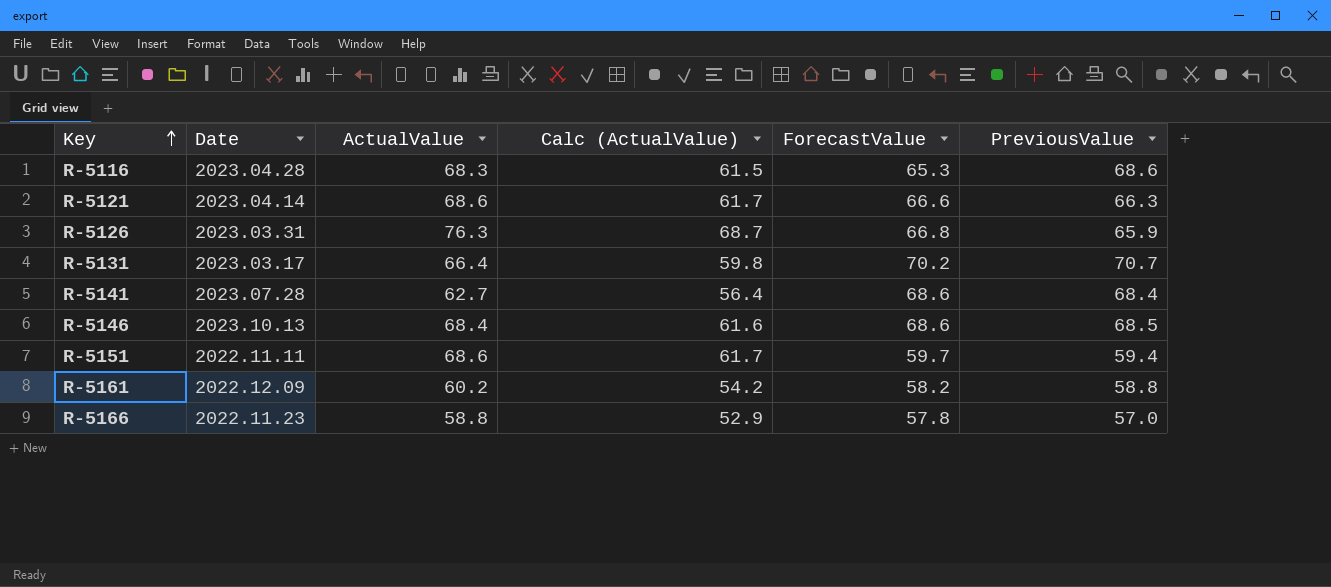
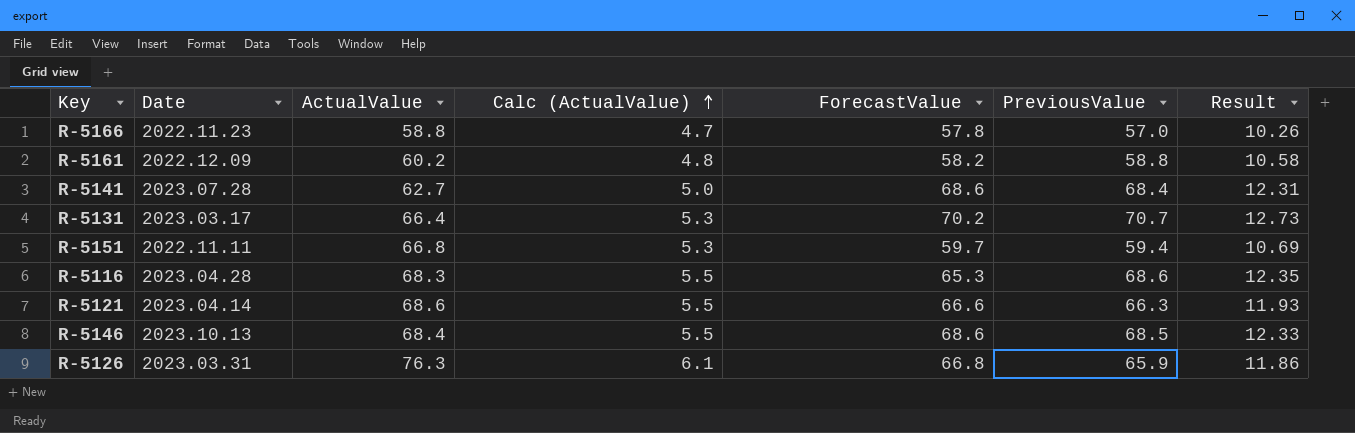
row order: Key ascending -> Calc (ActualValue) ascending
column Calc (ActualValue) | formula: [ActualValue] * 0.9 -> [ActualValue] * 0.08
column Result | formula: none -> [PreviousValue] * 0.18
R-5151 | ActualValue: 68.6 -> 66.8

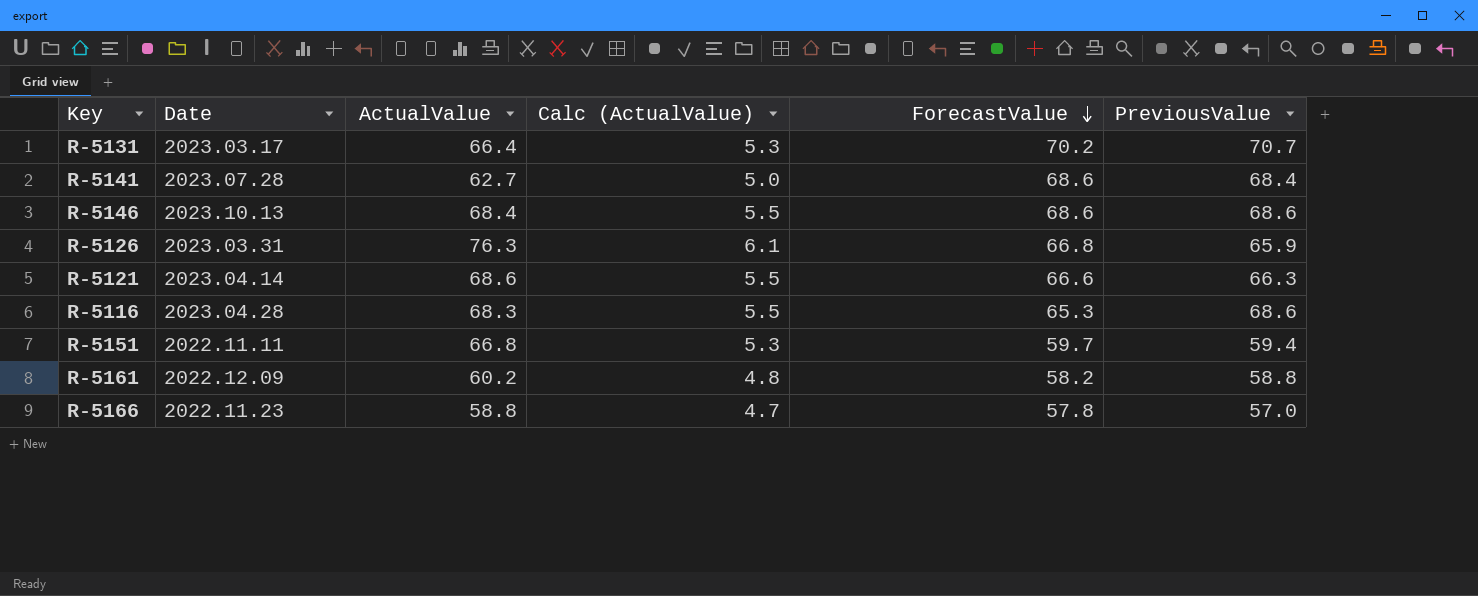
row order: Calc (ActualValue) ascending -> ForecastValue descending
column Result | formula: [PreviousValue] * 0.18 -> none
R-5146 | PreviousValue: 68.5 -> 68.6

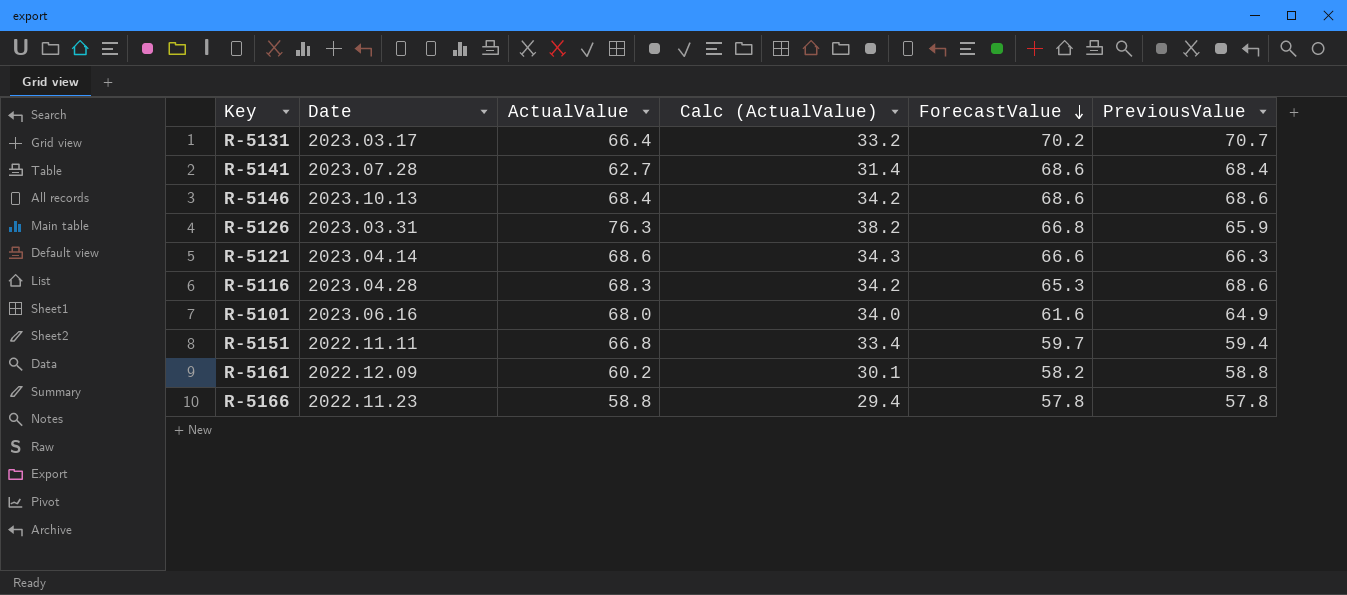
column Calc (ActualValue) | formula: [ActualValue] * 0.08 -> [ActualValue] * 0.5
row R-5101: none -> 2023.06.16 | 68.0 | 34.0 | 61.6 | 64.9
R-5166 | PreviousValue: 57.0 -> 57.8

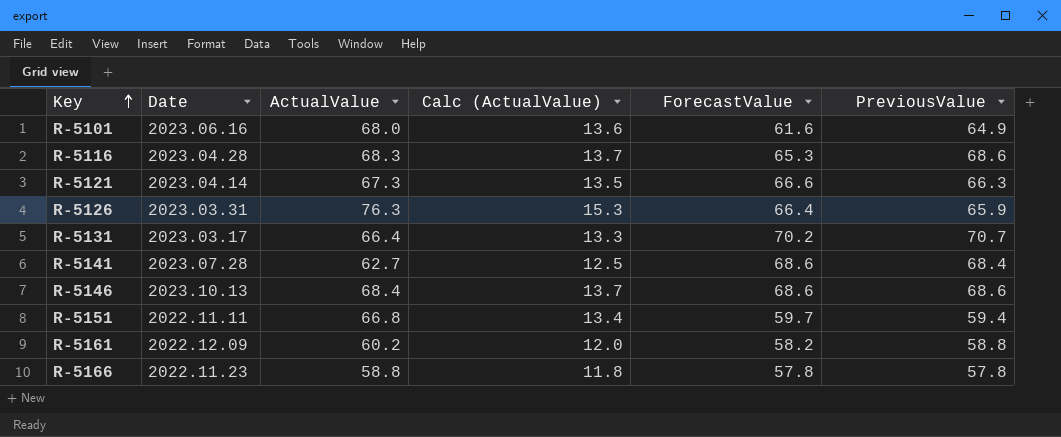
row order: ForecastValue descending -> Key ascending
column Calc (ActualValue) | formula: [ActualValue] * 0.5 -> [ActualValue] * 0.2
R-5121 | ActualValue: 68.6 -> 67.3
R-5126 | ForecastValue: 66.8 -> 66.4

